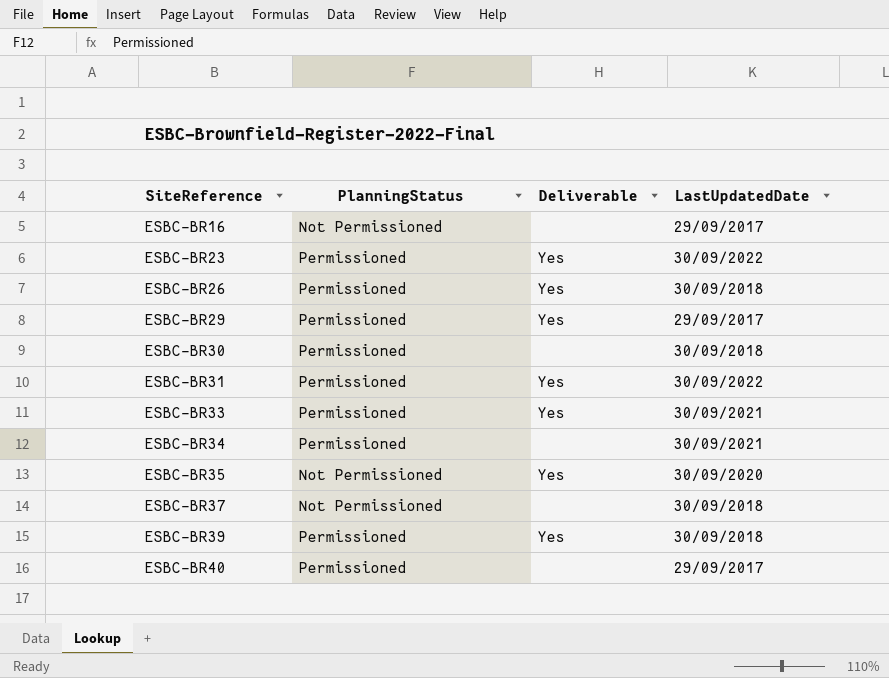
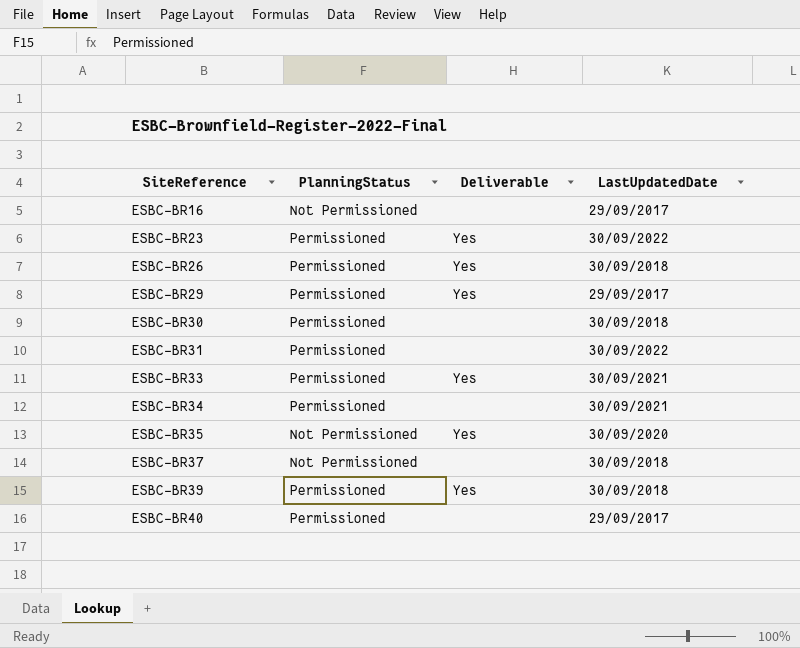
ESBC-BR31 | Deliverable: Yes -> none

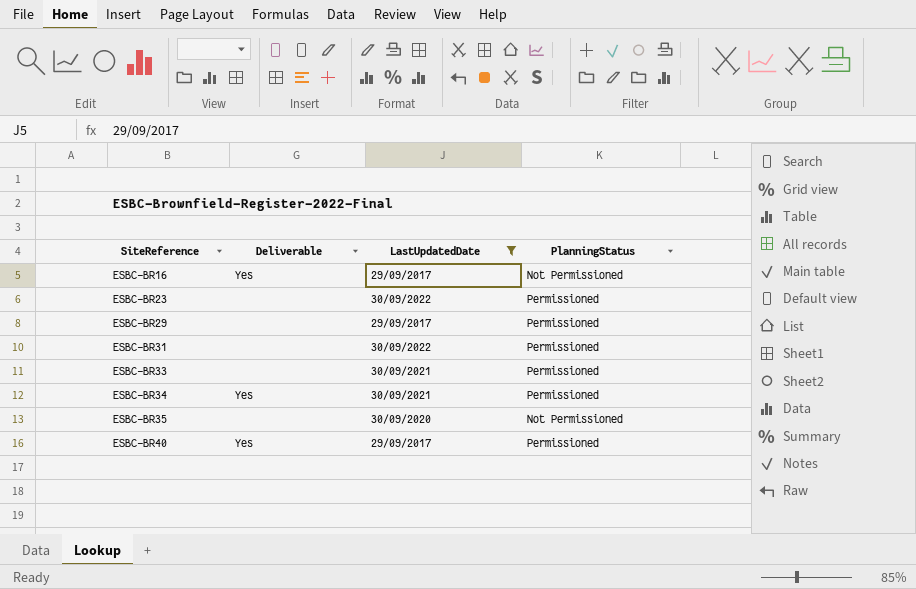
filter: none -> LastUpdatedDate != 30/09/2018
column PlanningStatus | position: 2 -> 4
ESBC-BR16 | Deliverable: none -> Yes
ESBC-BR23 | Deliverable: Yes -> none
ESBC-BR29 | Deliverable: Yes -> none
ESBC-BR33 | Deliverable: Yes -> none
ESBC-BR34 | Deliverable: none -> Yes
ESBC-BR35 | Deliverable: Yes -> none
ESBC-BR40 | Deliverable: none -> Yes

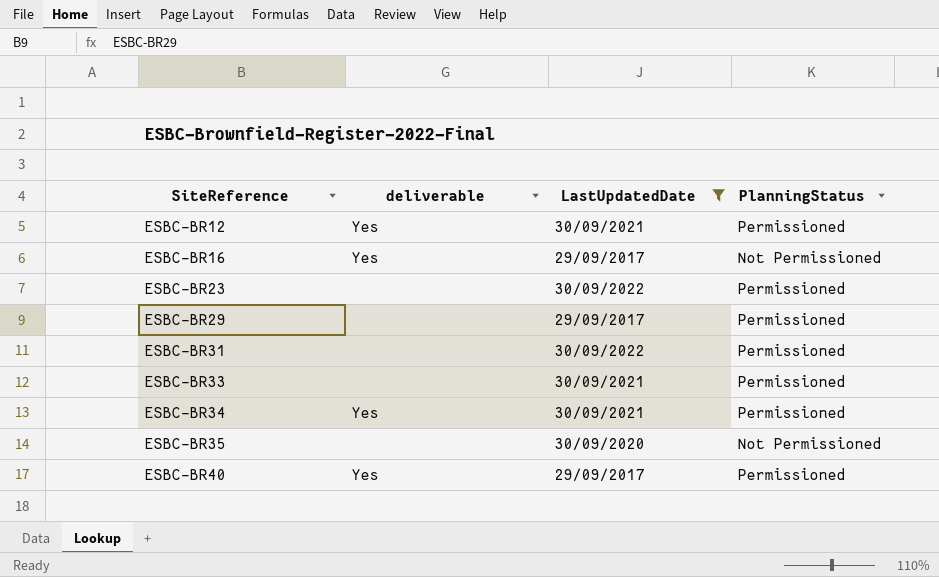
column name: Deliverable -> deliverable
row ESBC-BR12: none -> Yes | 30/09/2021 | Permissioned

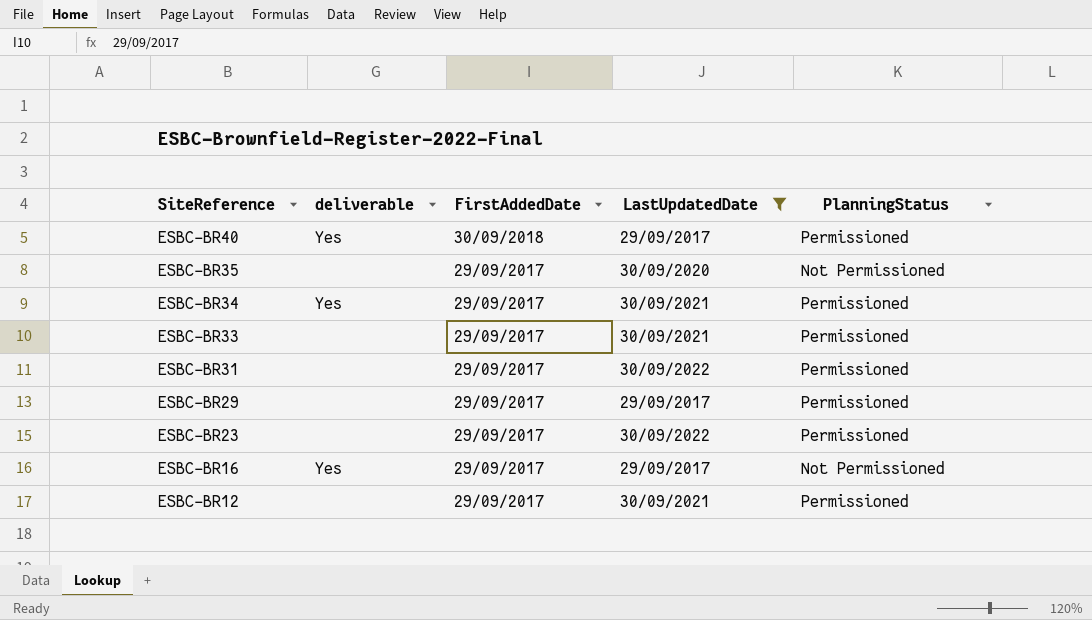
row order: SiteReference ascending -> SiteReference descending
column FirstAddedDate | position: none -> 3
ESBC-BR12 | deliverable: Yes -> none

